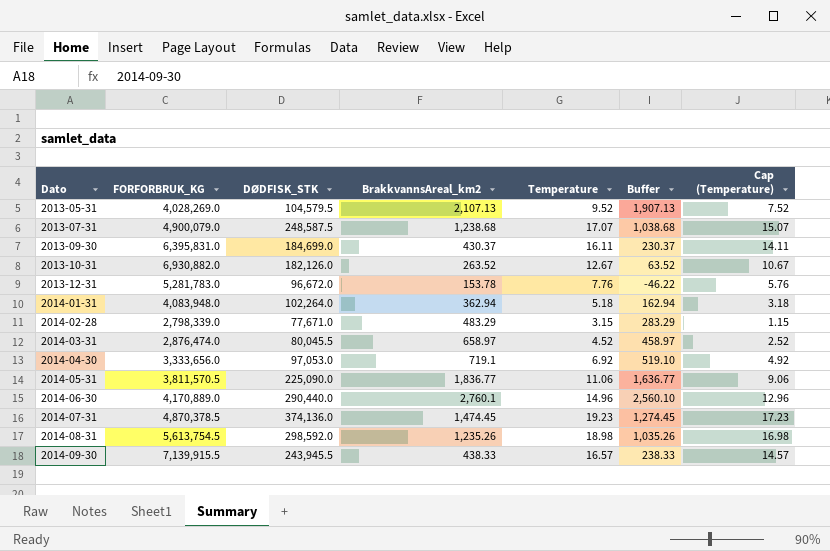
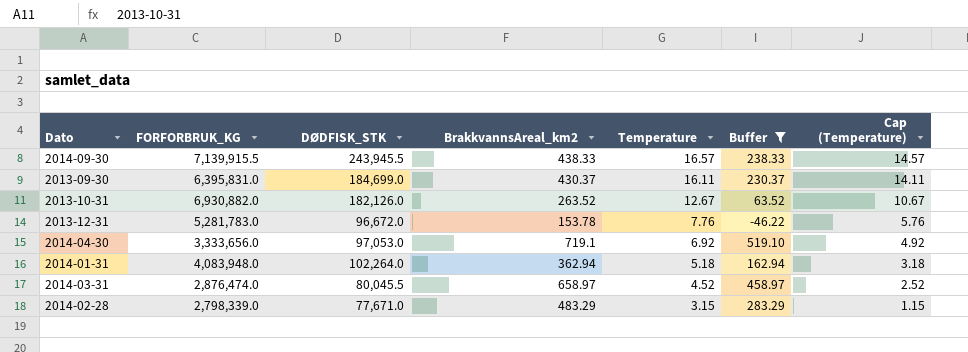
filter: none -> Buffer <= 519.10
row order: Dato ascending -> Temperature descending

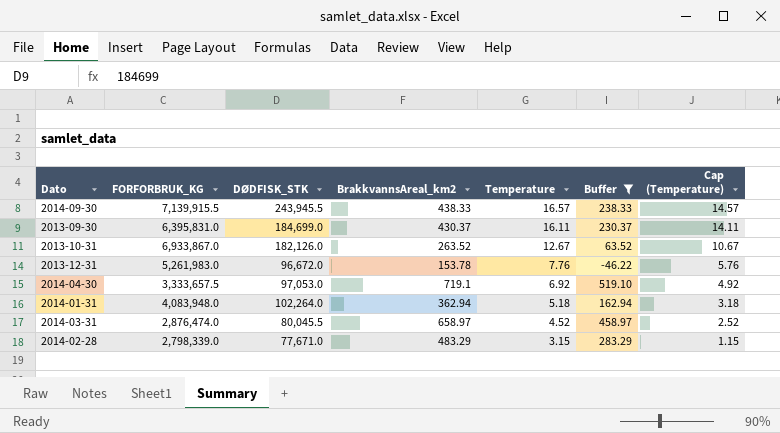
2013-10-31 | FORFORBRUK_KG: 6,930,882.0 -> 6,933,867.0
2013-12-31 | FORFORBRUK_KG: 5,281,783.0 -> 5,261,983.0
2014-04-30 | FORFORBRUK_KG: 3,333,656.0 -> 3,333,657.5

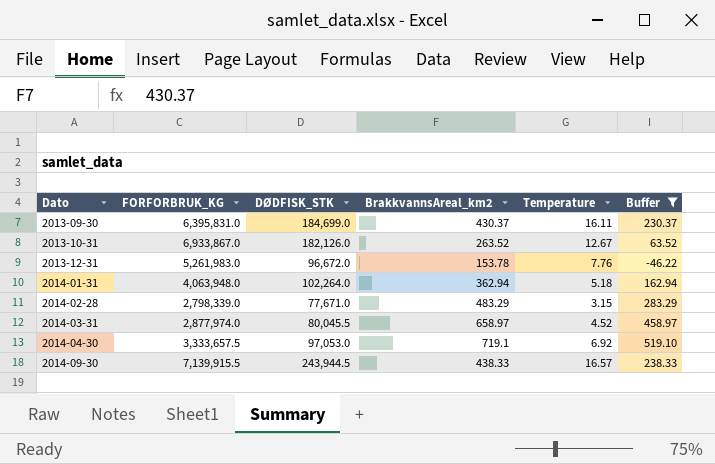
row order: Temperature descending -> Dato ascending
column Cap (Temperature) | formula: [Temperature] - 2 -> none
2014-01-31 | FORFORBRUK_KG: 4,083,948.0 -> 4,063,948.0
2014-03-31 | FORFORBRUK_KG: 2,876,474.0 -> 2,877,974.0
2014-09-30 | DØDFISK_STK: 243,945.5 -> 243,944.5

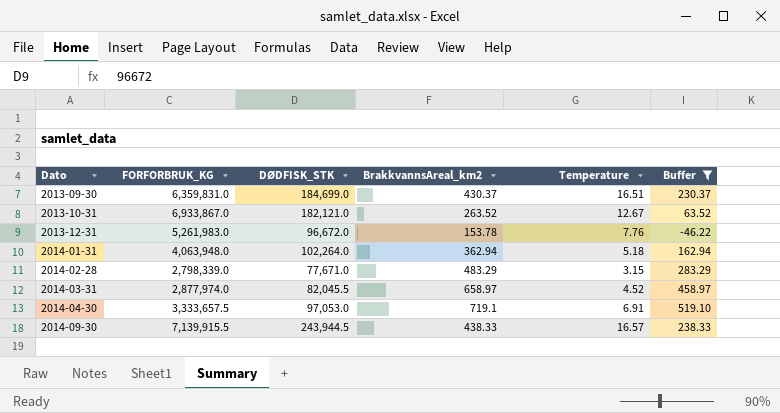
2013-09-30 | FORFORBRUK_KG: 6,395,831.0 -> 6,359,831.0
2013-09-30 | Temperature: 16.11 -> 16.51
2013-10-31 | DØDFISK_STK: 182,126.0 -> 182,121.0
2014-03-31 | DØDFISK_STK: 80,045.5 -> 82,045.5
2014-04-30 | Temperature: 6.92 -> 6.91

